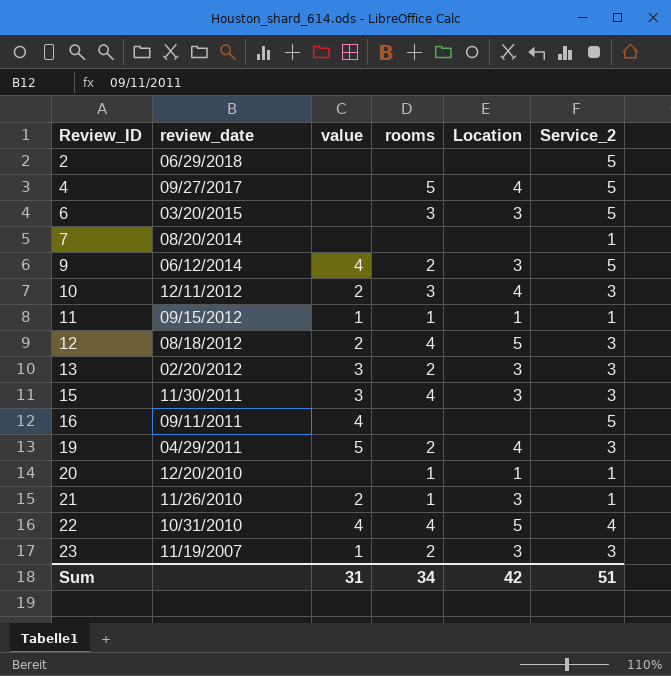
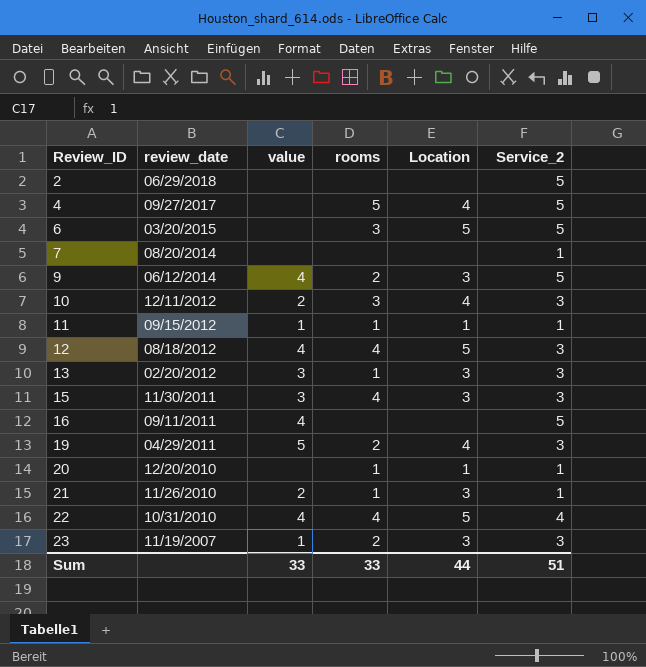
6 | Location: 3 -> 5
12 | value: 2 -> 4
13 | rooms: 2 -> 1
Sum | value: 31 -> 33
Sum | rooms: 34 -> 33
Sum | Location: 42 -> 44

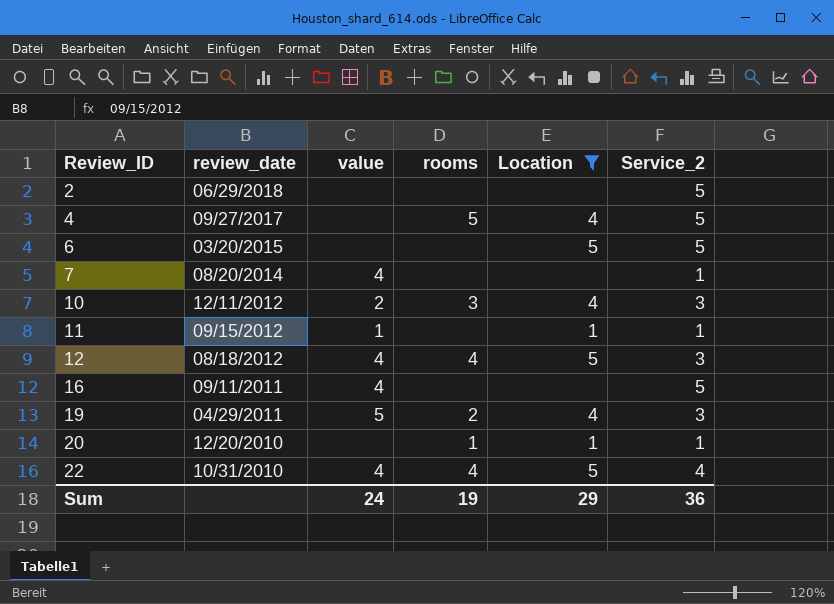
filter: none -> Location != 3
6 | rooms: 3 -> none
7 | value: none -> 4
11 | rooms: 1 -> none
Sum | value: 33 -> 24
Sum | rooms: 33 -> 19
Sum | Location: 44 -> 29
Sum | Service_2: 51 -> 36

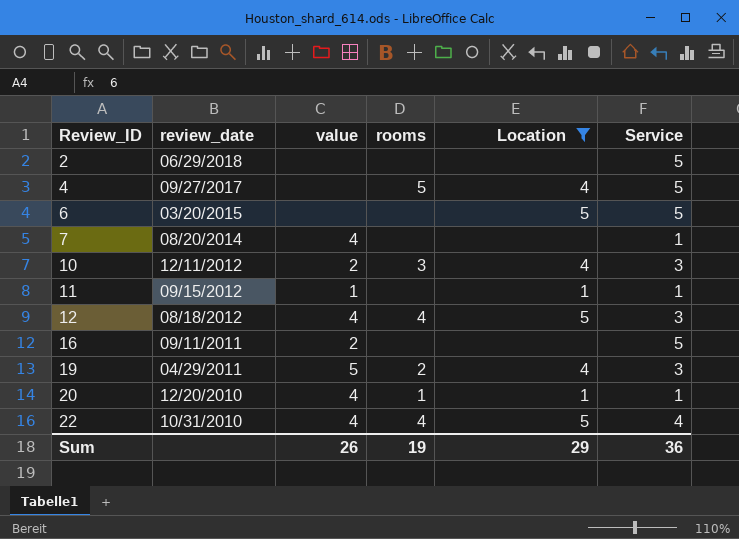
column name: Service_2 -> Service
16 | value: 4 -> 2
20 | value: none -> 4
Sum | value: 24 -> 26

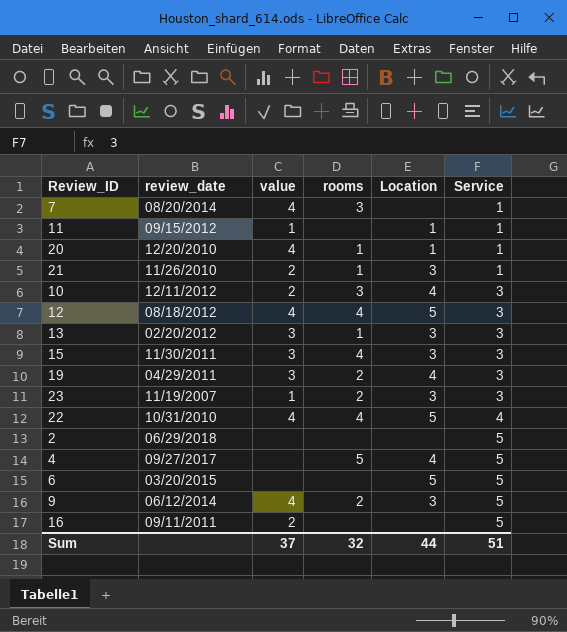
filter: Location != 3 -> none
row order: Review_ID ascending -> Service ascending
7 | rooms: none -> 3
19 | value: 5 -> 3
Sum | value: 26 -> 37
Sum | rooms: 19 -> 32
Sum | Location: 29 -> 44
Sum | Service: 36 -> 51

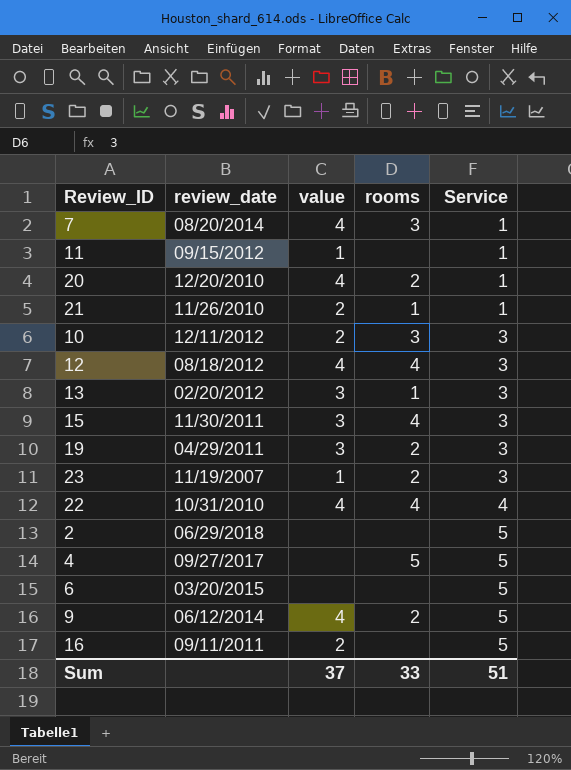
column Location | position: 5 -> none
20 | rooms: 1 -> 2
Sum | rooms: 32 -> 33

